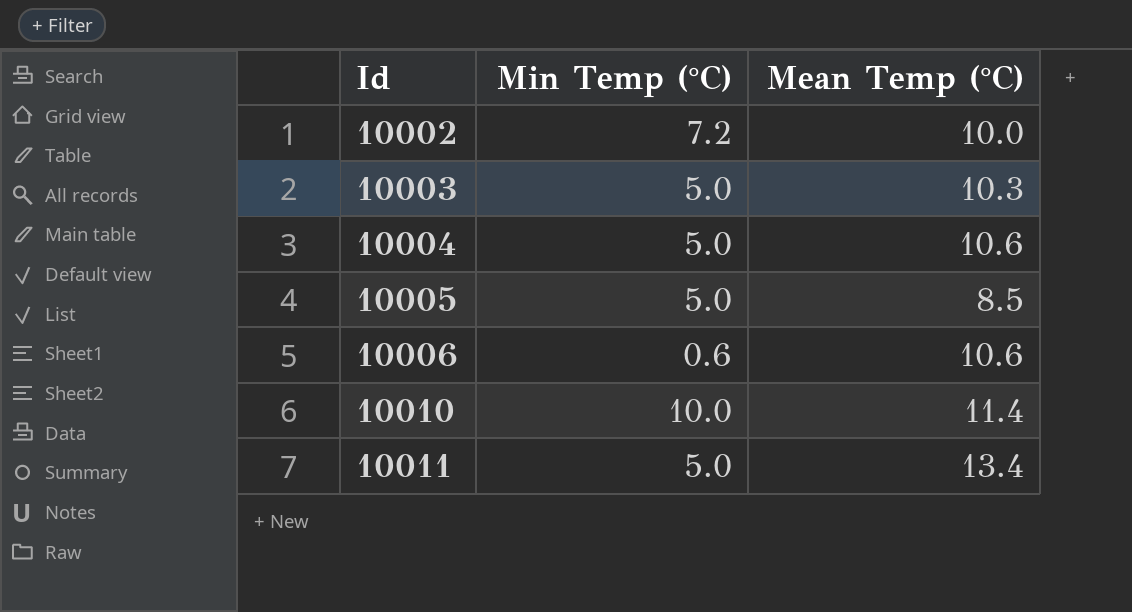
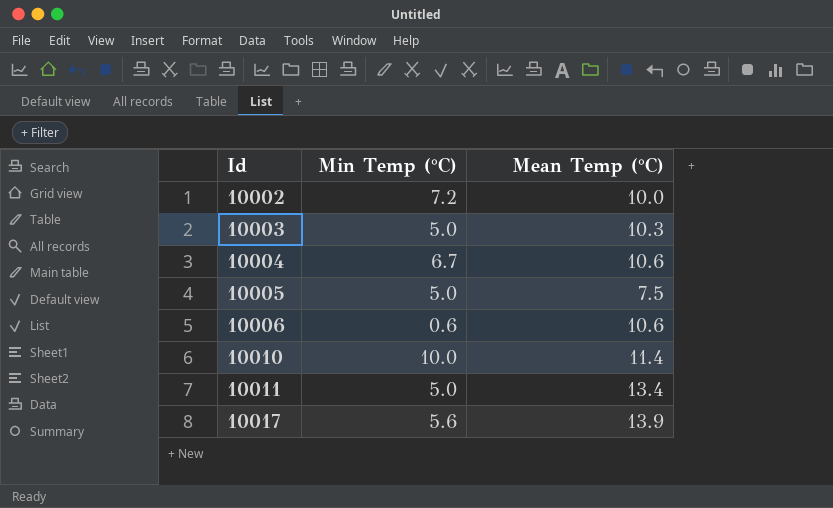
10004 | Min Temp (°C): 5.0 -> 6.7
10005 | Mean Temp (°C): 8.5 -> 7.5
row 10017: none -> 5.6 | 13.9

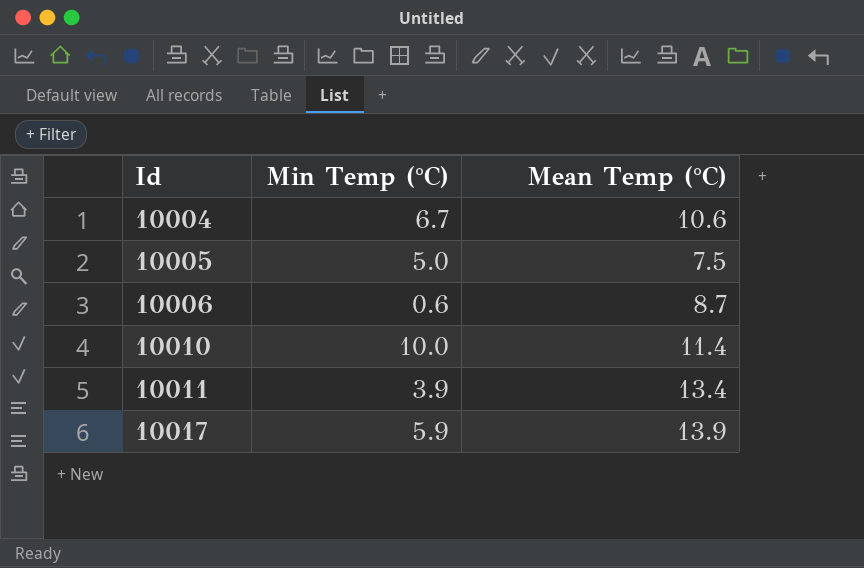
row 10002: 7.2 | 10.0 -> none
row 10003: 5.0 | 10.3 -> none
10006 | Mean Temp (°C): 10.6 -> 8.7
10011 | Min Temp (°C): 5.0 -> 3.9
10017 | Min Temp (°C): 5.6 -> 5.9

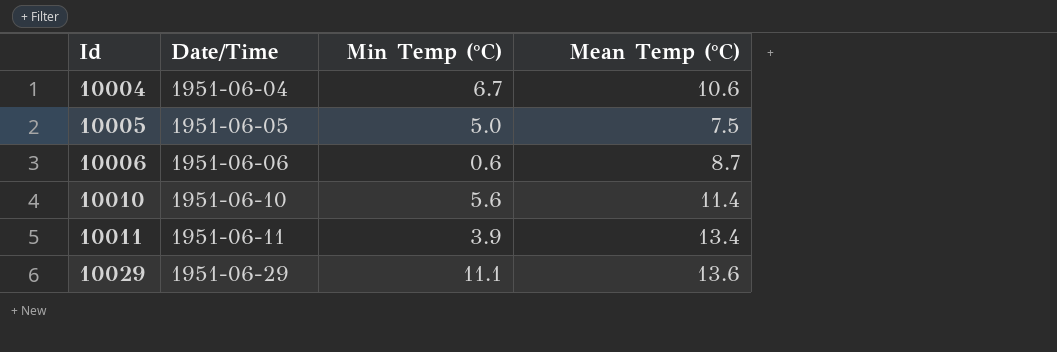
column Date/Time | position: none -> 2
row 10017: 5.9 | 13.9 -> none
10010 | Min Temp (°C): 10.0 -> 5.6
row 10029: none -> 1951-06-29 | 11.1 | 13.6

